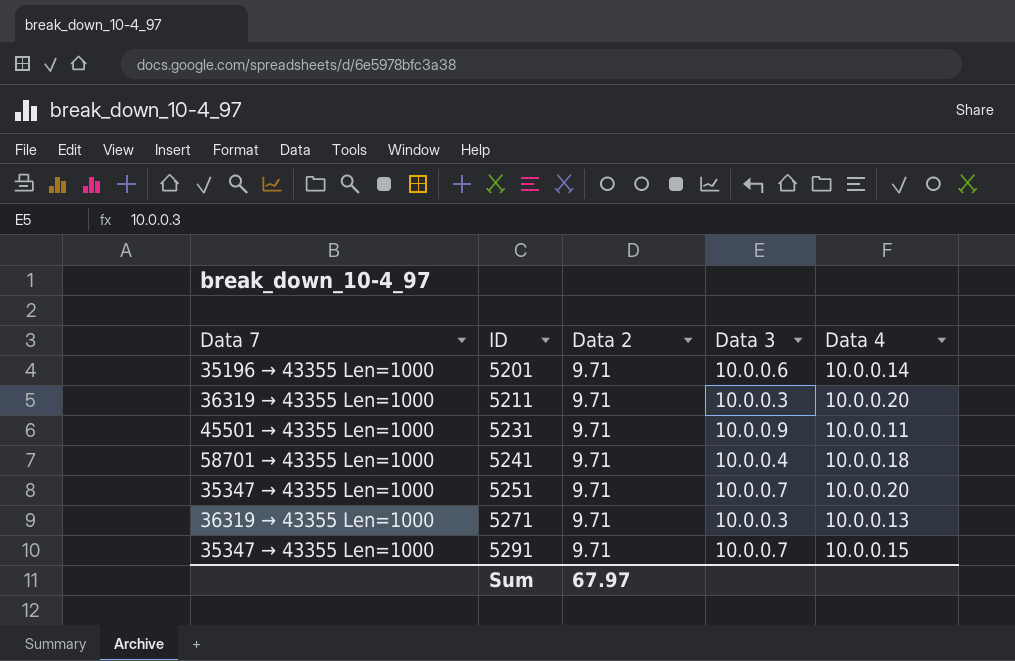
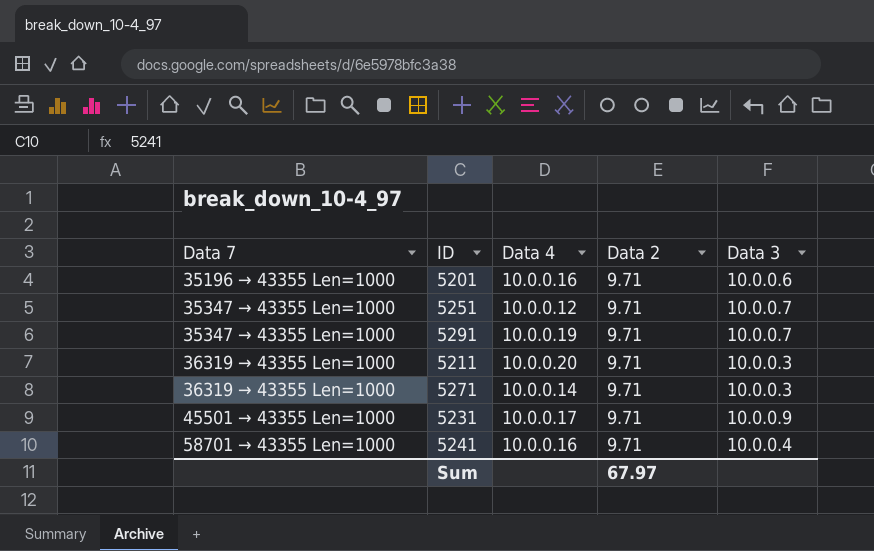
row order: ID ascending -> Data 7 ascending
column Data 4 | position: 5 -> 3
5201 | Data 4: 10.0.0.14 -> 10.0.0.16
5251 | Data 4: 10.0.0.20 -> 10.0.0.12
5291 | Data 4: 10.0.0.15 -> 10.0.0.19
5271 | Data 4: 10.0.0.13 -> 10.0.0.14
5231 | Data 4: 10.0.0.11 -> 10.0.0.17
5241 | Data 4: 10.0.0.18 -> 10.0.0.16

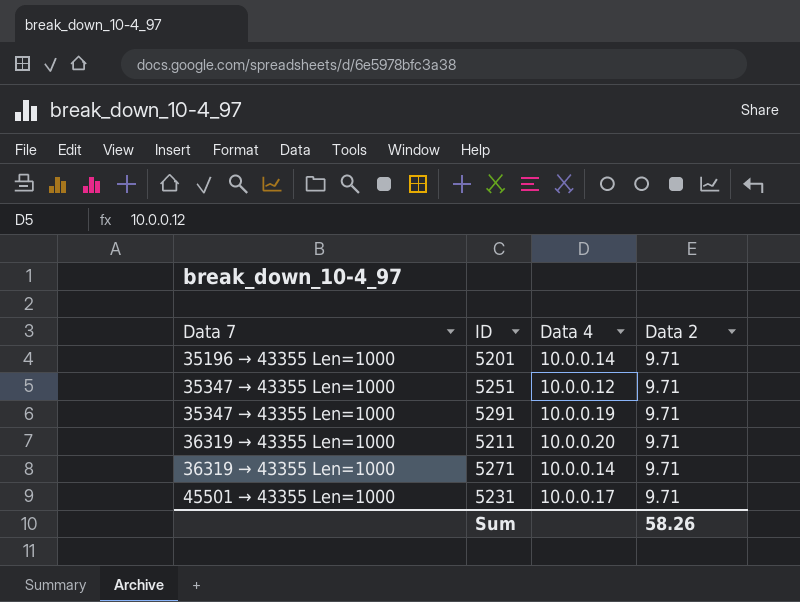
column Data 3 | position: 5 -> none
row 5241: 58701 → 43355 Len=1000 | 10.0.0.16 | 9.71 | 10.0.0.4 -> none
5201 | Data 4: 10.0.0.16 -> 10.0.0.14
Sum | Data 2: 67.97 -> 58.26

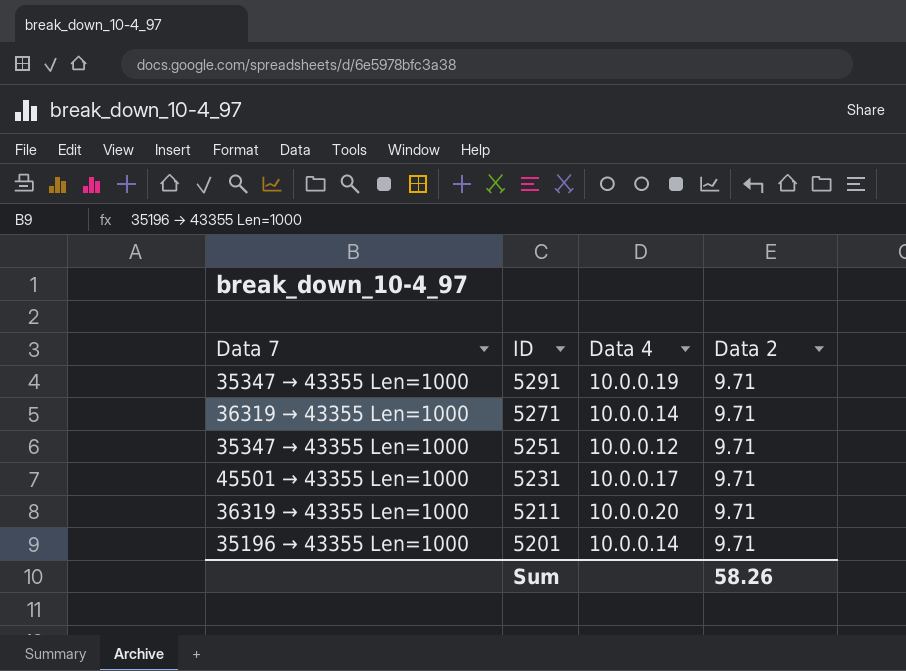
row order: Data 7 ascending -> ID descending

